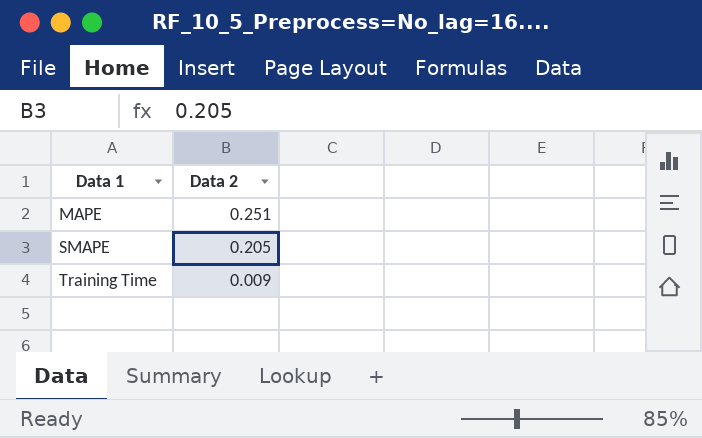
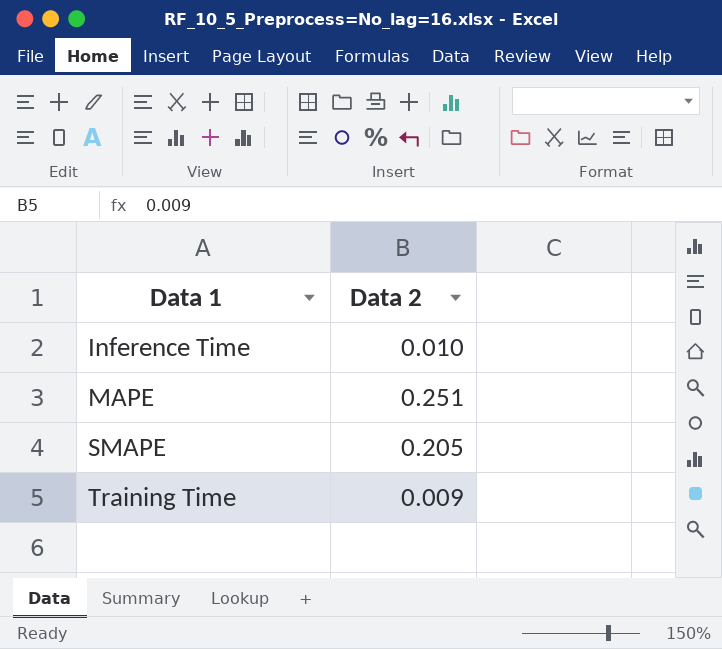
row Inference Time: none -> 0.010

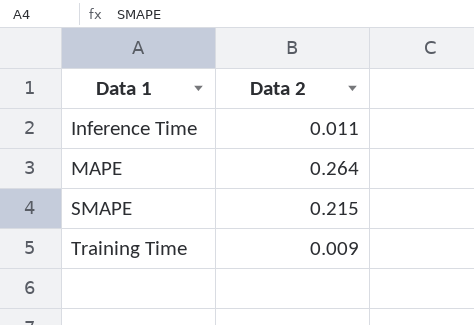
Inference Time | Data 2: 0.010 -> 0.011
MAPE | Data 2: 0.251 -> 0.264
SMAPE | Data 2: 0.205 -> 0.215

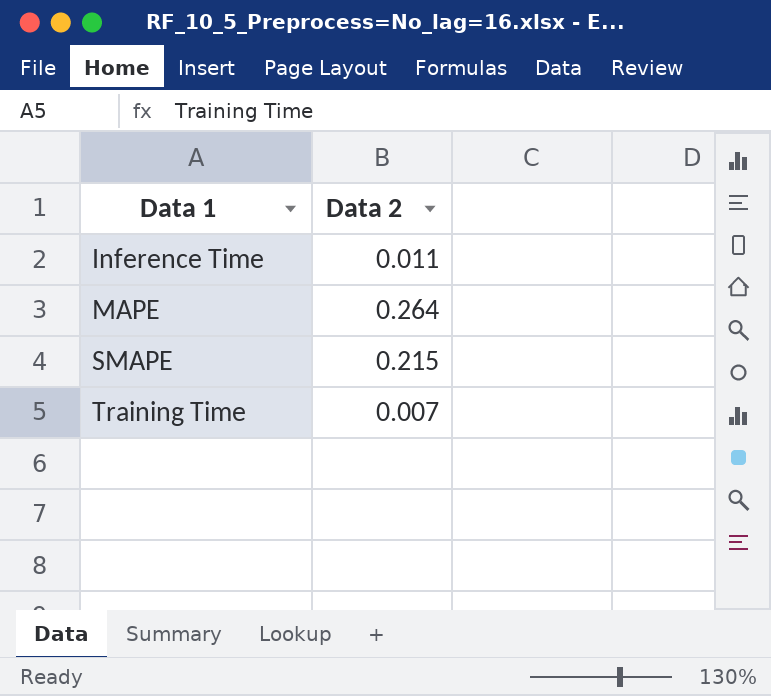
Training Time | Data 2: 0.009 -> 0.007

